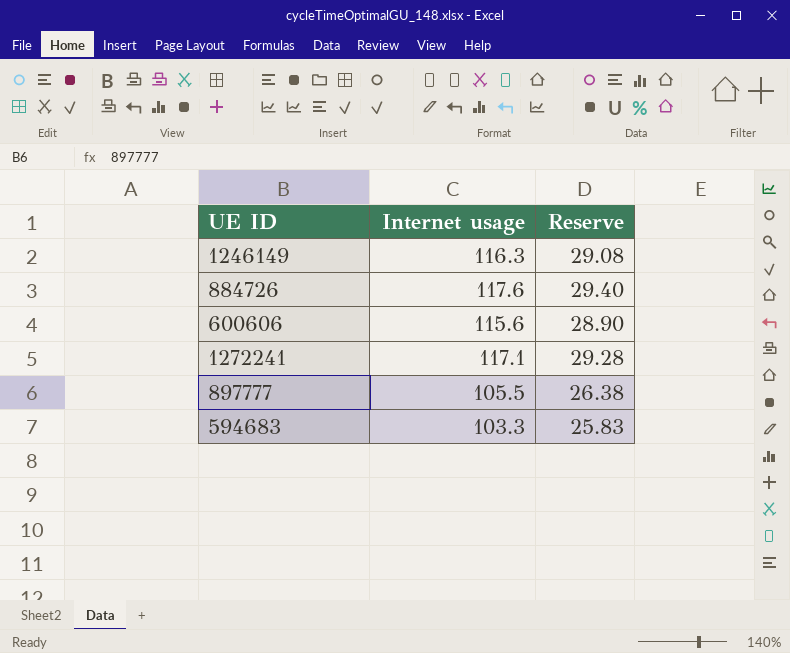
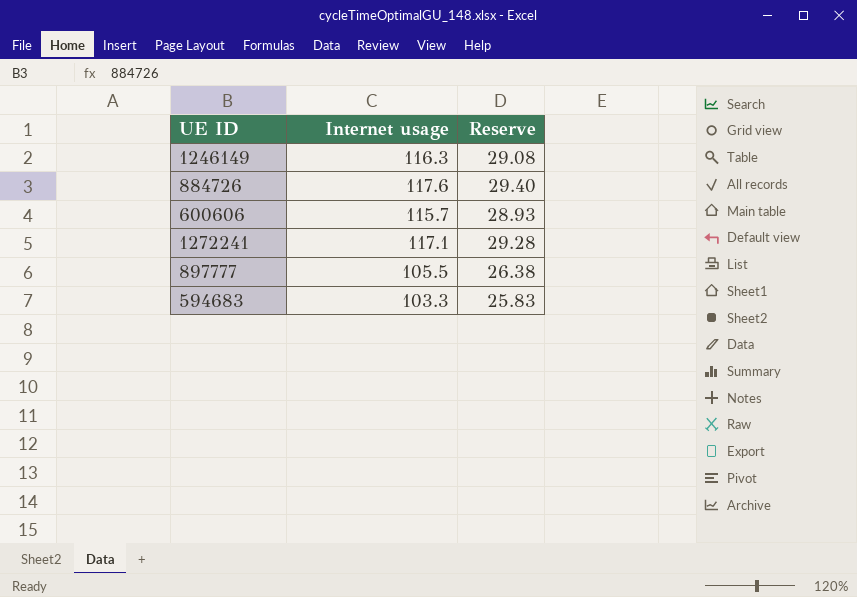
600606 | Internet usage: 115.6 -> 115.7
600606 | Reserve: 28.90 -> 28.93

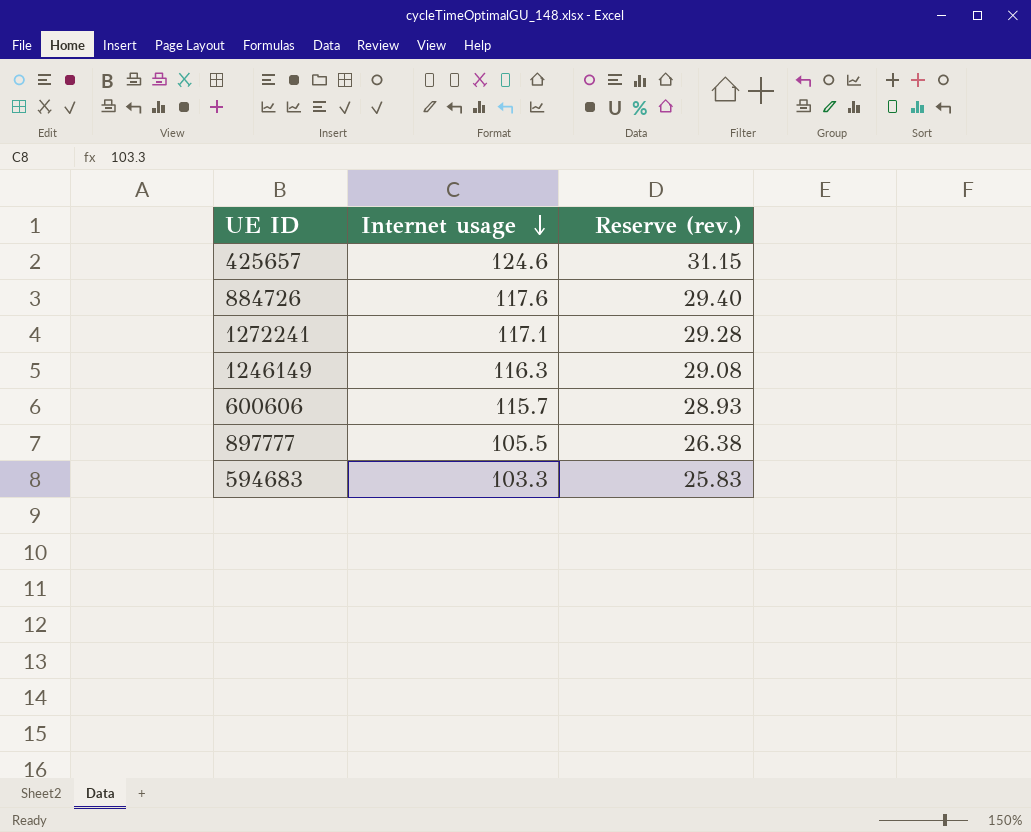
row order: none -> Internet usage descending
column name: Reserve -> Reserve (rev.)
row 425657: none -> 124.6 | 31.15

